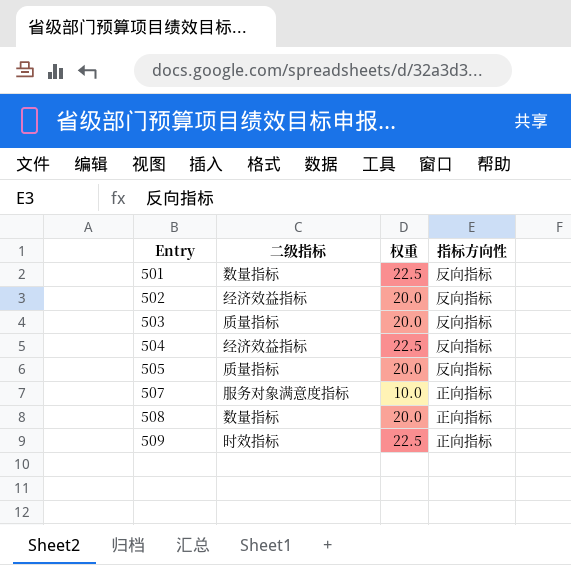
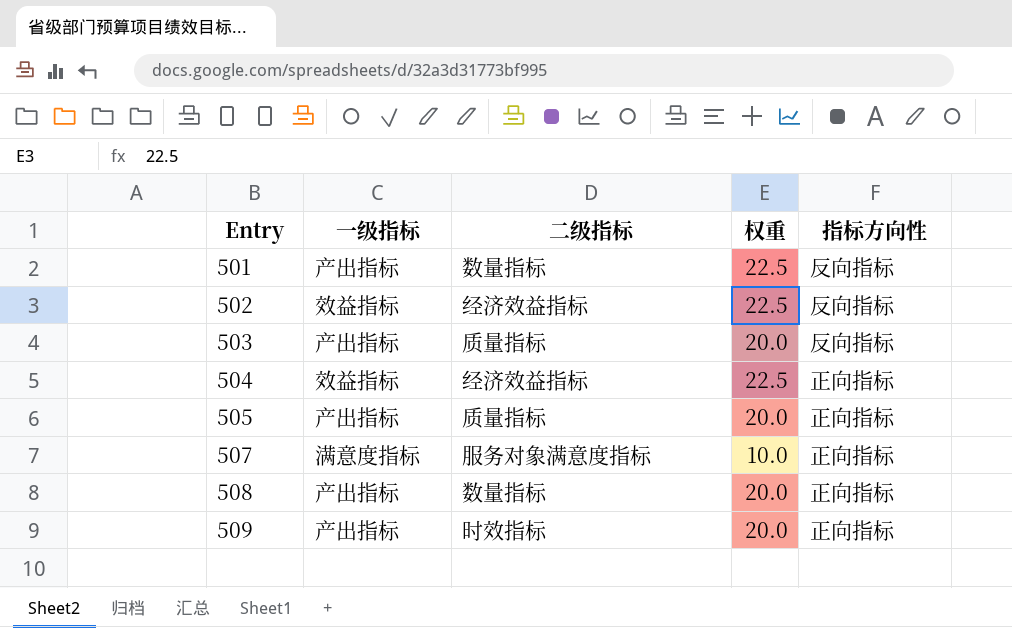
column 一级指标 | position: none -> 2
502 | 权重: 20.0 -> 22.5
504 | 指标方向性: 反向指标 -> 正向指标
505 | 指标方向性: 反向指标 -> 正向指标
509 | 权重: 22.5 -> 20.0

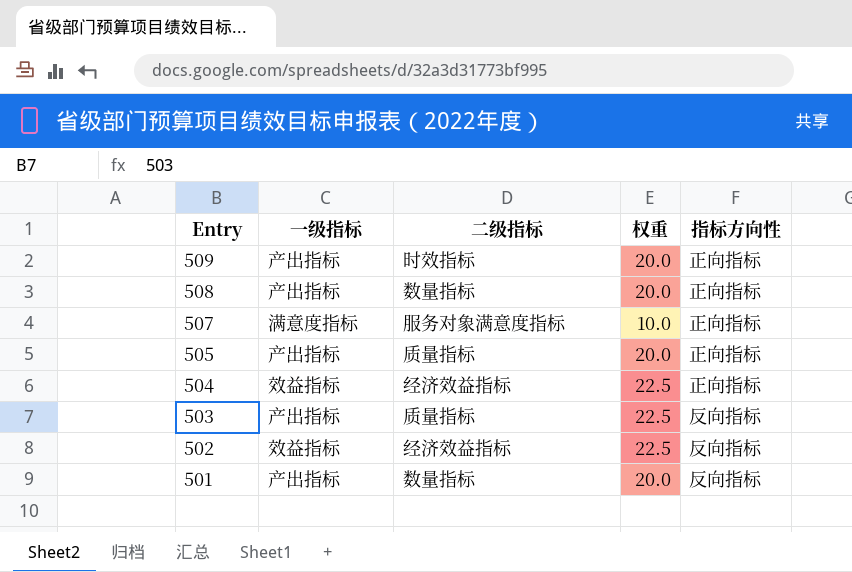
row order: Entry ascending -> Entry descending
503 | 权重: 20.0 -> 22.5
501 | 权重: 22.5 -> 20.0

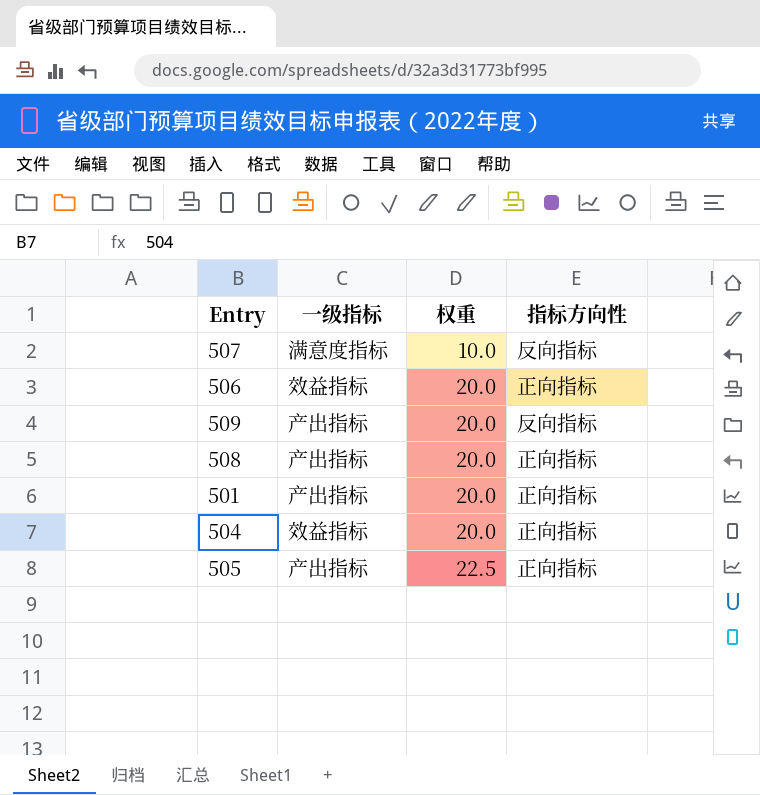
row order: Entry descending -> 权重 ascending
column 二级指标 | position: 3 -> none
row 503: 产出指标 | 质量指标 | 22.5 | 反向指标 -> none
row 502: 效益指标 | 经济效益指标 | 22.5 | 反向指标 -> none
507 | 指标方向性: 正向指标 -> 反向指标
row 506: none -> 效益指标 | 20.0 | 正向指标
509 | 指标方向性: 正向指标 -> 反向指标
501 | 指标方向性: 反向指标 -> 正向指标
504 | 权重: 22.5 -> 20.0
505 | 权重: 20.0 -> 22.5

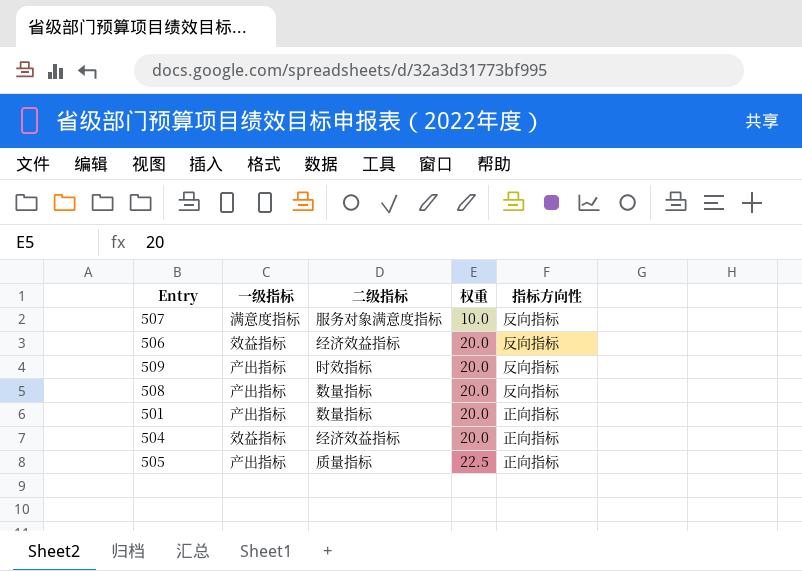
column 二级指标 | position: none -> 3
506 | 指标方向性: 正向指标 -> 反向指标
508 | 指标方向性: 正向指标 -> 反向指标

